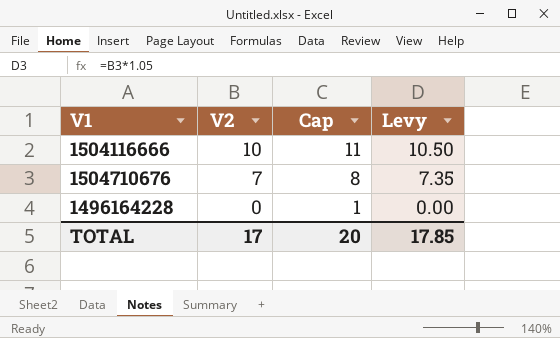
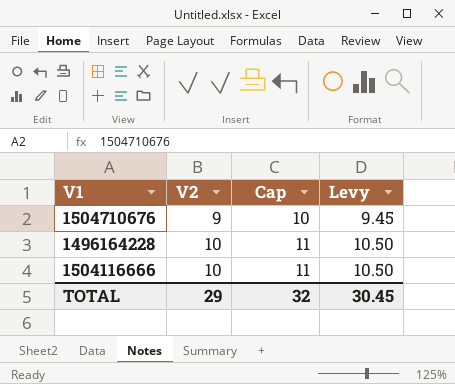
row order: V2 descending -> V2 ascending
1504710676 | V2: 7 -> 9
1504710676 | Cap: 8 -> 10
1504710676 | Levy: 7.35 -> 9.45
1496164228 | V2: 0 -> 10
1496164228 | Cap: 1 -> 11
1496164228 | Levy: 0.00 -> 10.50
TOTAL | V2: 17 -> 29
TOTAL | Cap: 20 -> 32
TOTAL | Levy: 17.85 -> 30.45

